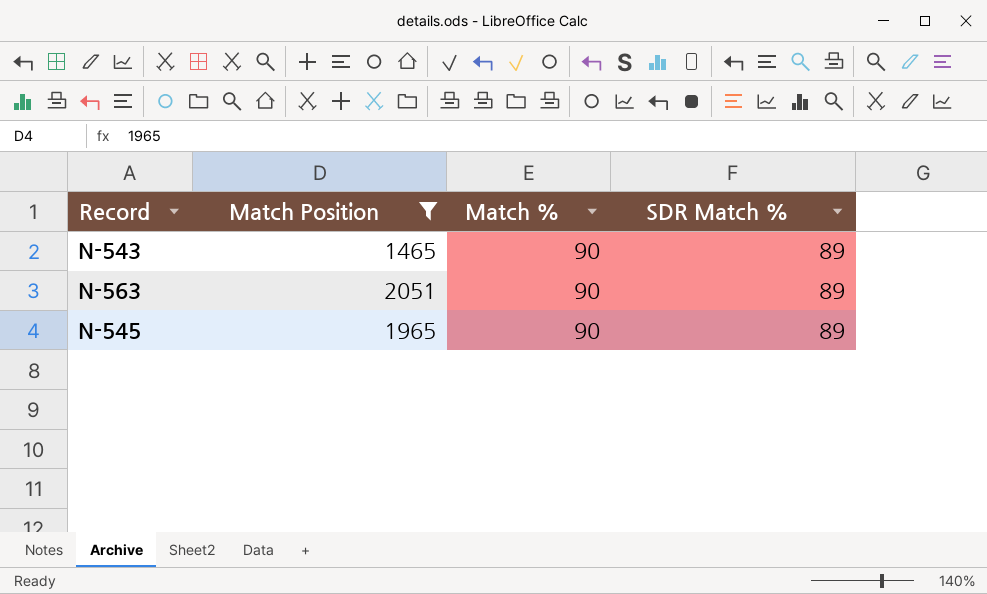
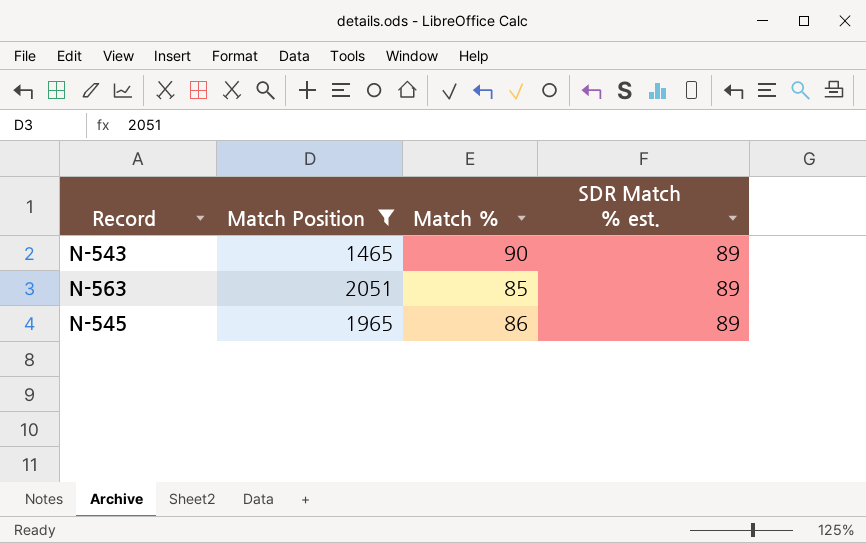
column name: SDR Match % -> SDR Match % est.
N-563 | Match %: 90 -> 85
N-545 | Match %: 90 -> 86

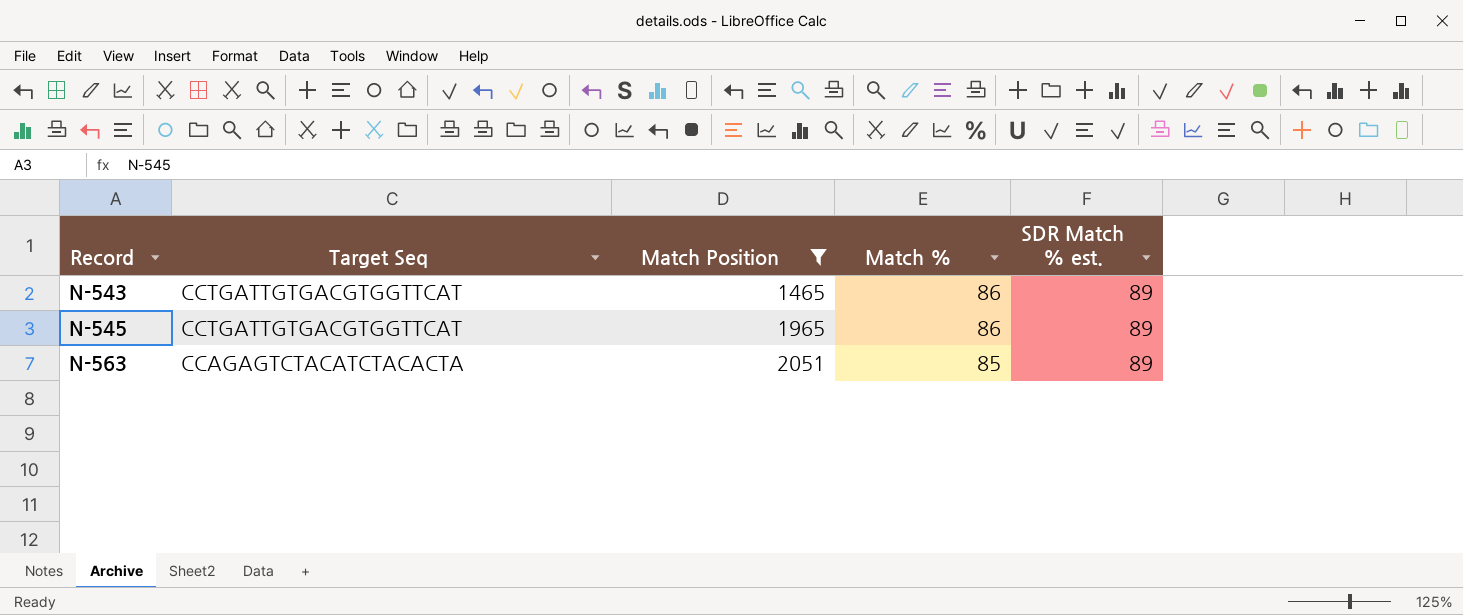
row order: none -> Record ascending
column Target Seq | position: none -> 2
N-543 | Match %: 90 -> 86

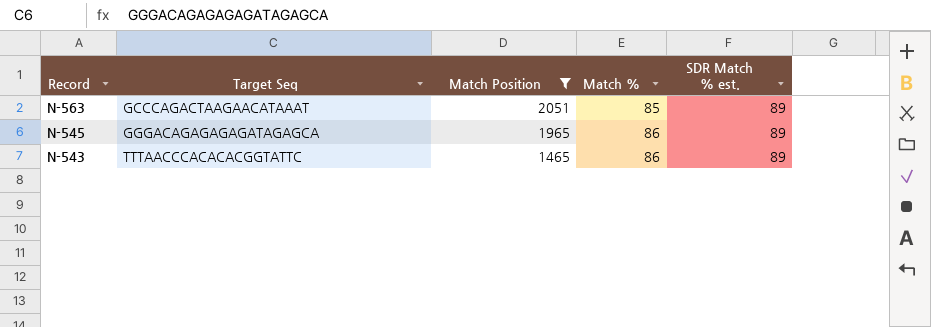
row order: Record ascending -> Record descending
N-563 | Target Seq: CCAGAGTCTACATCTACACTA -> GCCCAGACTAAGAACATAAAT
N-545 | Target Seq: CCTGATTGTGACGTGGTTCAT -> GGGACAGAGAGAGATAGAGCA
N-543 | Target Seq: CCTGATTGTGACGTGGTTCAT -> TTTAACCCACACACGGTATTC

